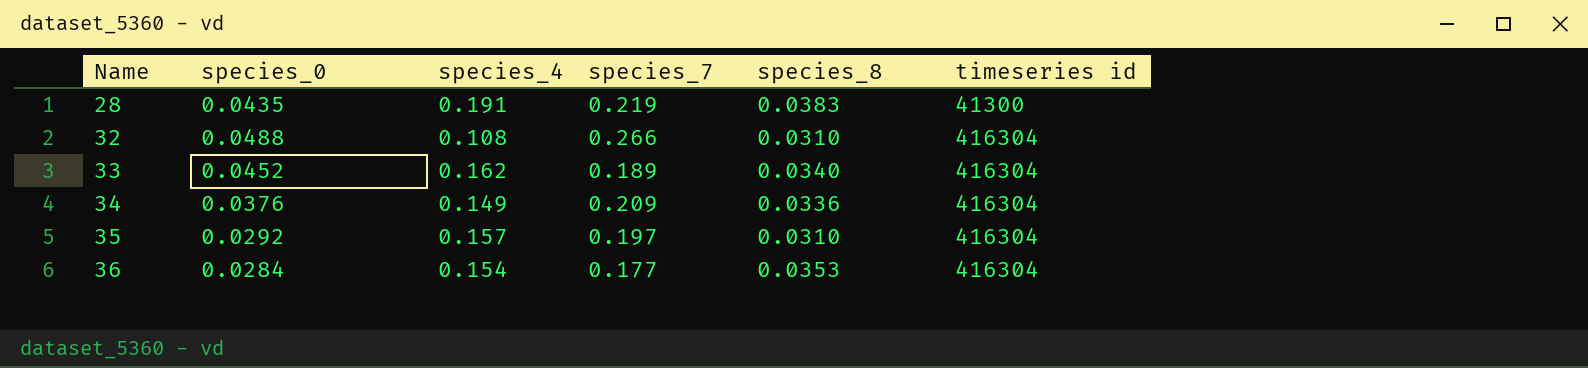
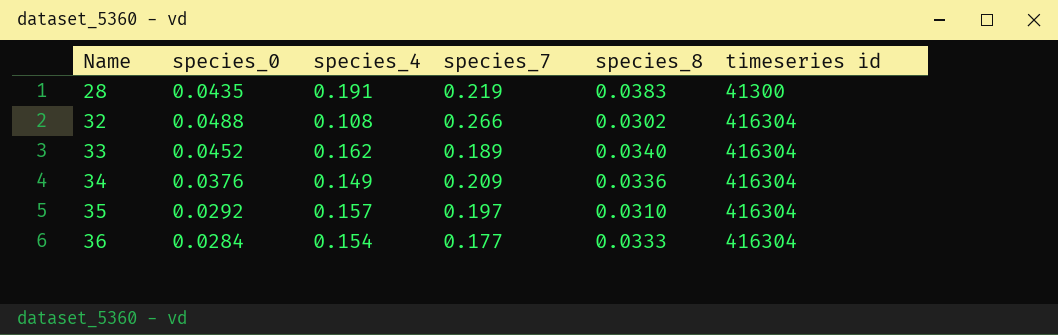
32 | species_8: 0.0310 -> 0.0302
36 | species_8: 0.0353 -> 0.0333

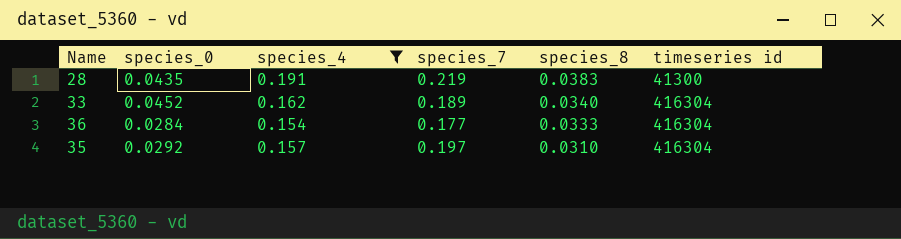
filter: none -> species_4 >= 0.154
row order: Name ascending -> species_8 descending

